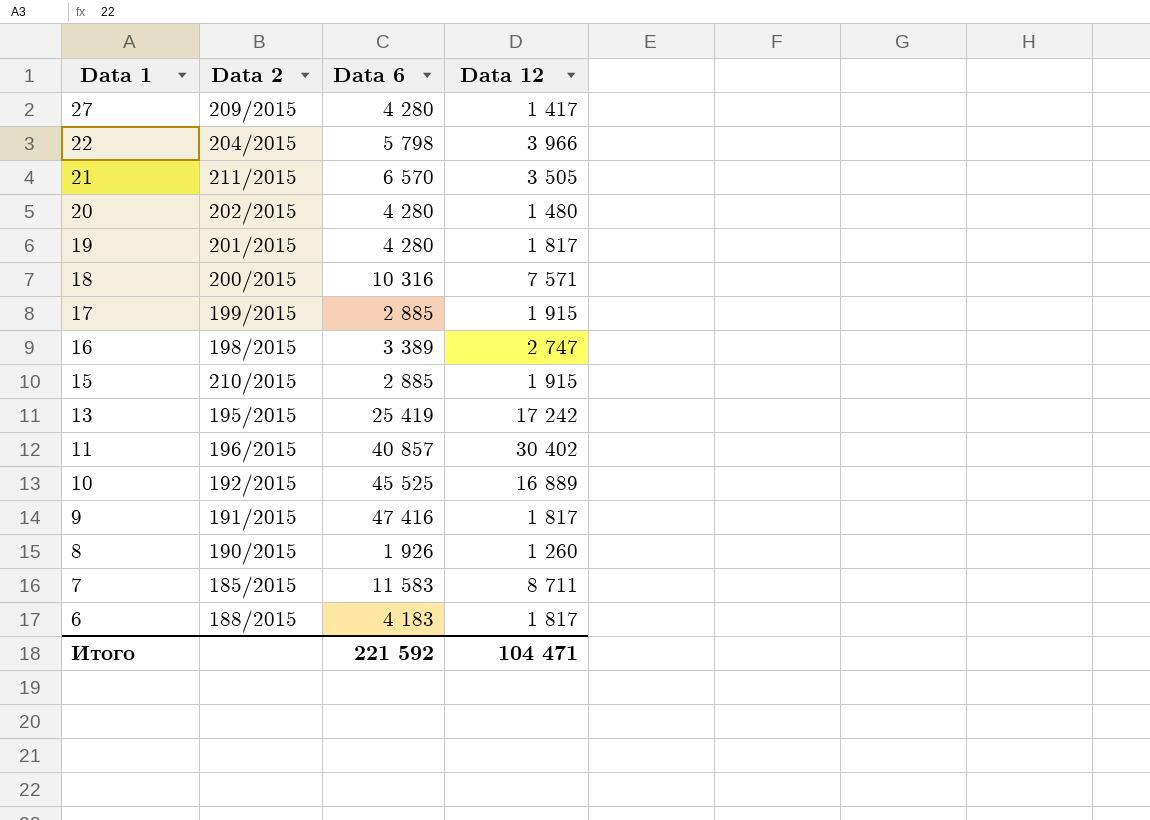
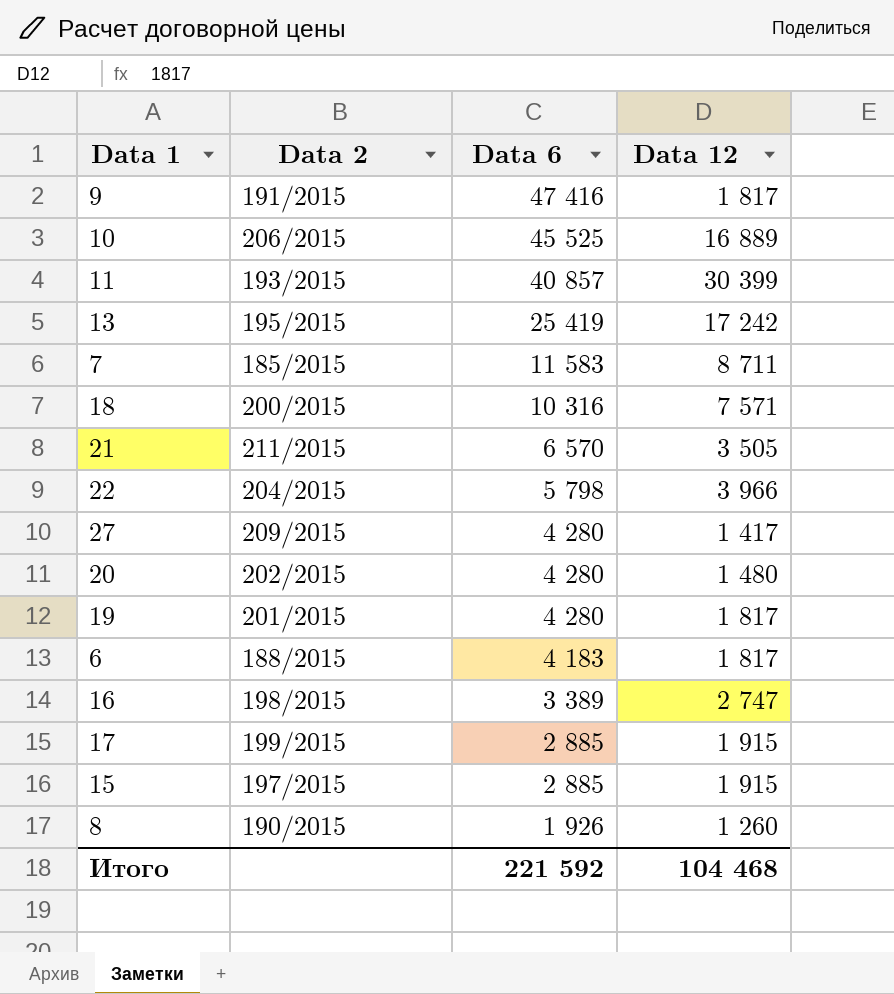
row order: Data 1 descending -> Data 6 descending
10 | Data 2: 192/2015 -> 206/2015
11 | Data 2: 196/2015 -> 193/2015
11 | Data 12: 30 402 -> 30 399
15 | Data 2: 210/2015 -> 197/2015
Итого | Data 12: 104 471 -> 104 468

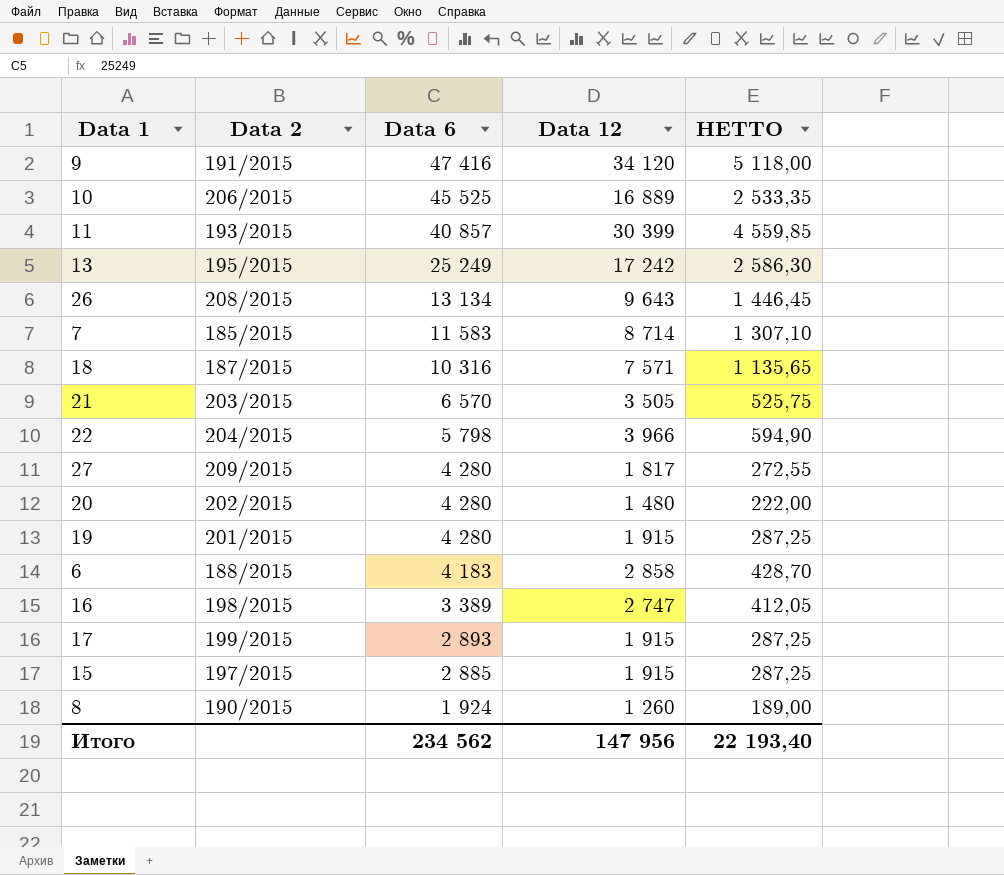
column НЕТТО | formula: none -> [Data 12] * 0,15
9 | Data 12: 1 817 -> 34 120
13 | Data 6: 25 419 -> 25 249
row 26: none -> 208/2015 | 13 134 | 9 643 | 1 446,45
7 | Data 12: 8 711 -> 8 714
18 | Data 2: 200/2015 -> 187/2015
21 | Data 2: 211/2015 -> 203/2015
27 | Data 12: 1 417 -> 1 817
19 | Data 12: 1 817 -> 1 915
6 | Data 12: 1 817 -> 2 858
17 | Data 6: 2 885 -> 2 893
8 | Data 6: 1 926 -> 1 924
Итого | Data 6: 221 592 -> 234 562
Итого | Data 12: 104 468 -> 147 956

